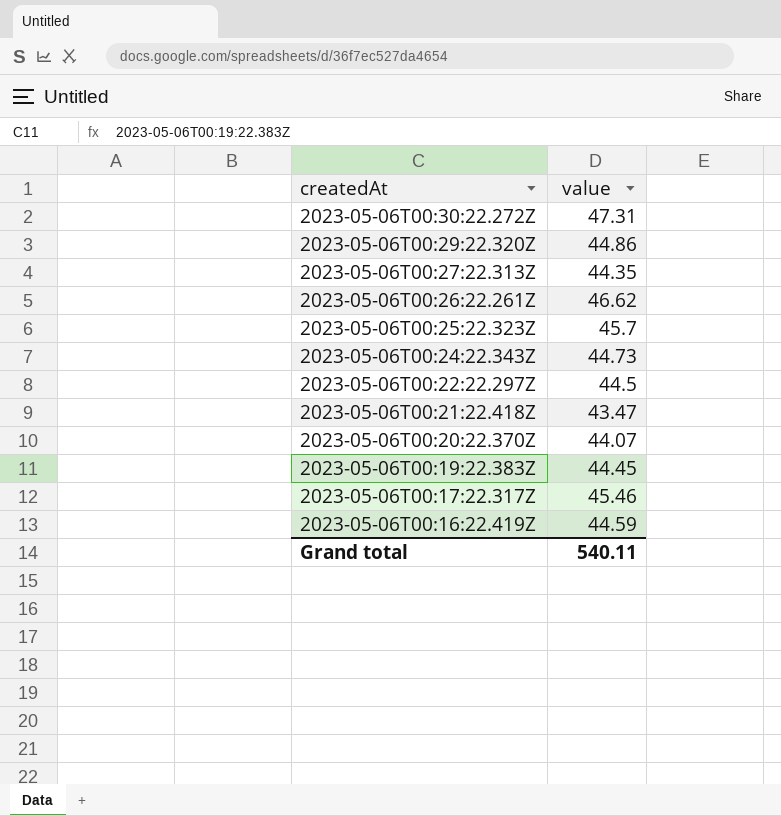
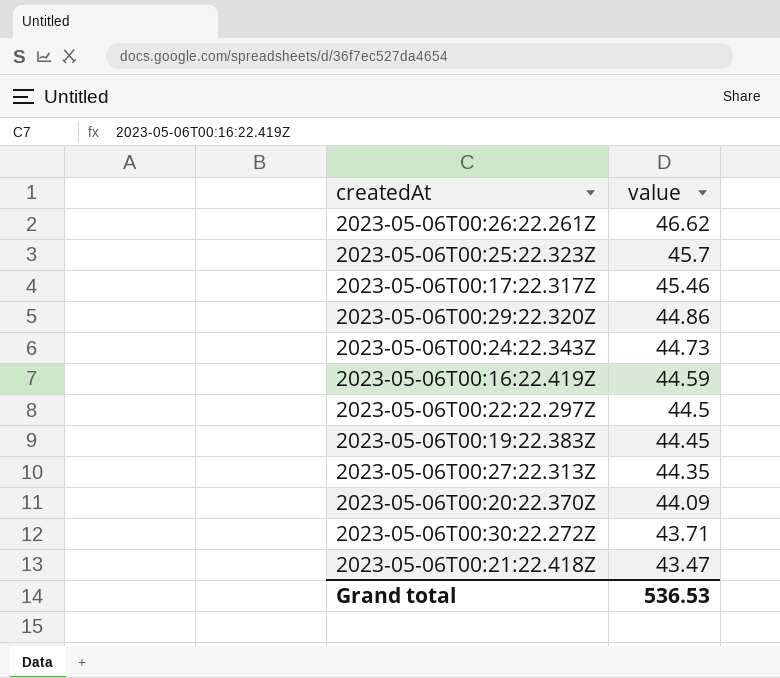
row order: createdAt descending -> value descending
2023-05-06T00:20:22.370Z | value: 44.07 -> 44.09
2023-05-06T00:30:22.272Z | value: 47.31 -> 43.71
Grand total | value: 540.11 -> 536.53

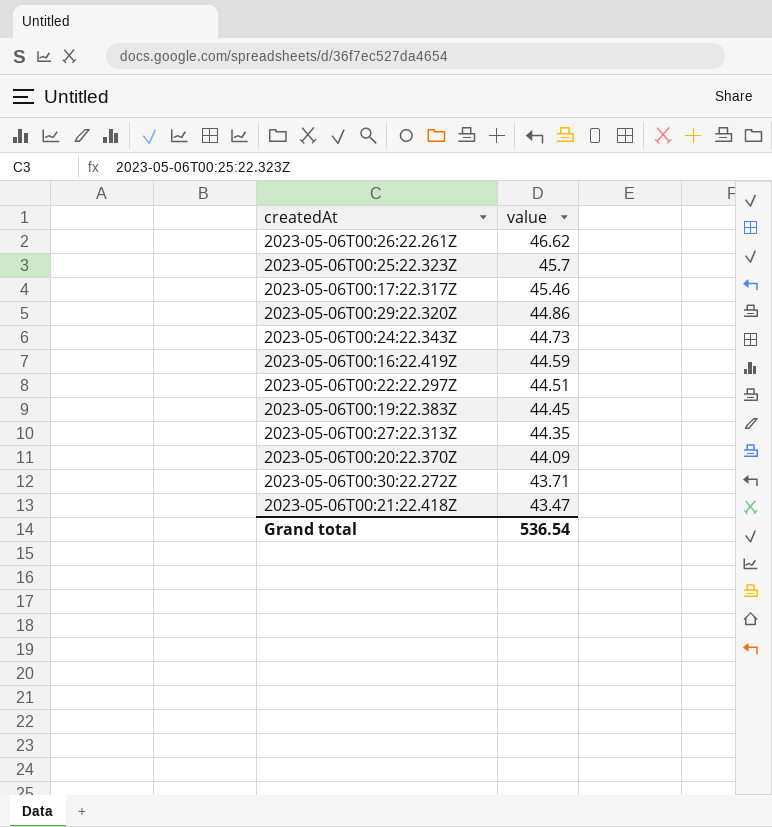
2023-05-06T00:22:22.297Z | value: 44.5 -> 44.51
Grand total | value: 536.53 -> 536.54

